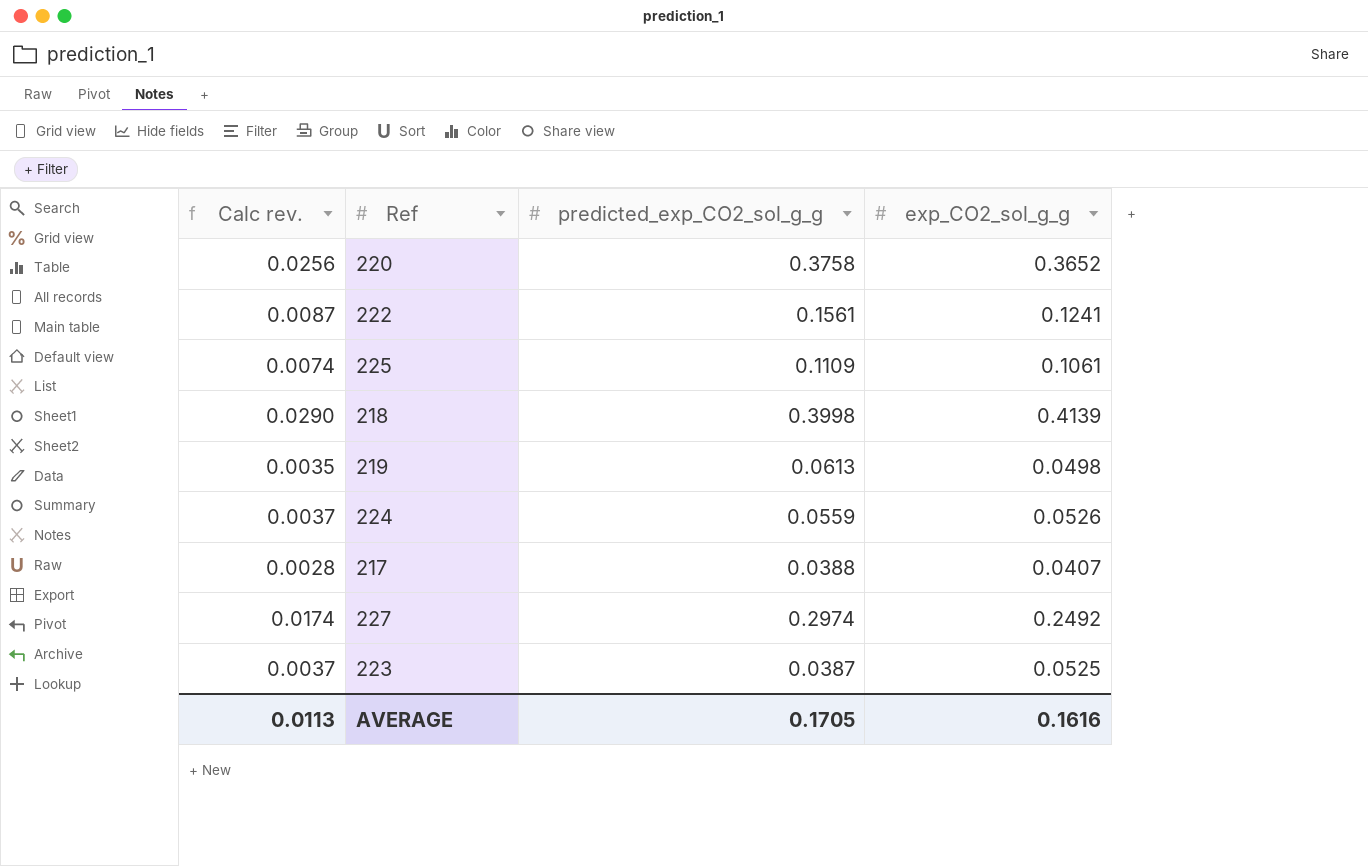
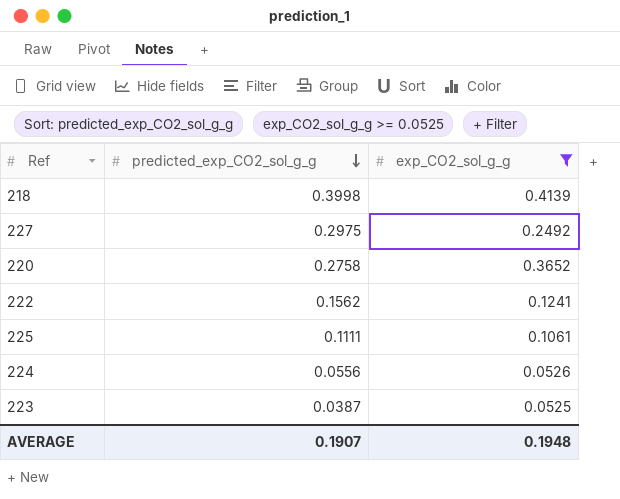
filter: none -> exp_CO2_sol_g_g >= 0.0525
row order: none -> predicted_exp_CO2_sol_g_g descending
column Calc rev. | formula: [exp_CO2_sol_g_g] * 0.07 -> none
227 | predicted_exp_CO2_sol_g_g: 0.2974 -> 0.2975
220 | predicted_exp_CO2_sol_g_g: 0.3758 -> 0.2758
222 | predicted_exp_CO2_sol_g_g: 0.1561 -> 0.1562
225 | predicted_exp_CO2_sol_g_g: 0.1109 -> 0.1111
224 | predicted_exp_CO2_sol_g_g: 0.0559 -> 0.0556
AVERAGE | predicted_exp_CO2_sol_g_g: 0.1705 -> 0.1907
AVERAGE | exp_CO2_sol_g_g: 0.1616 -> 0.1948

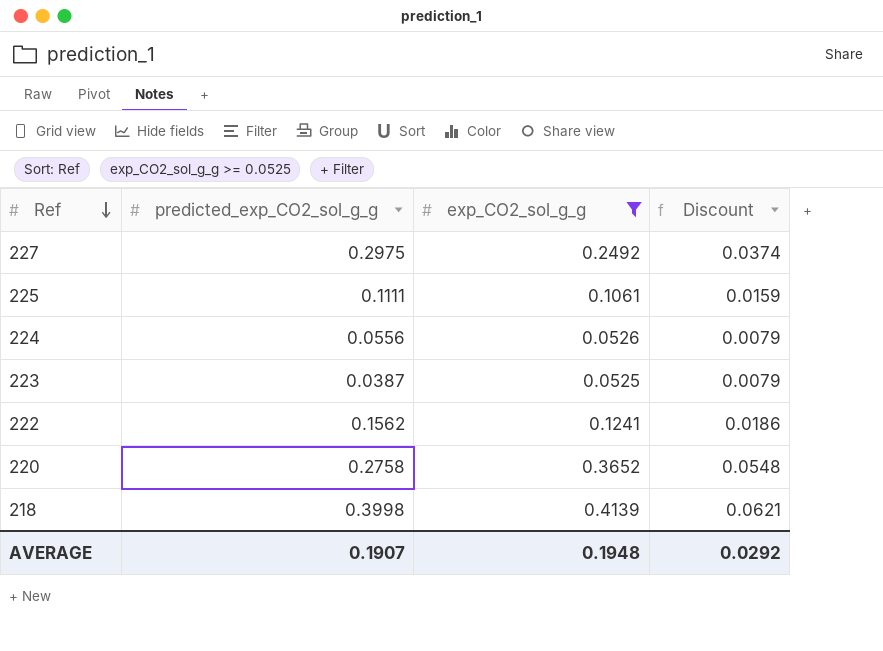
row order: predicted_exp_CO2_sol_g_g descending -> Ref descending
column Discount | formula: none -> [exp_CO2_sol_g_g] * 0.15

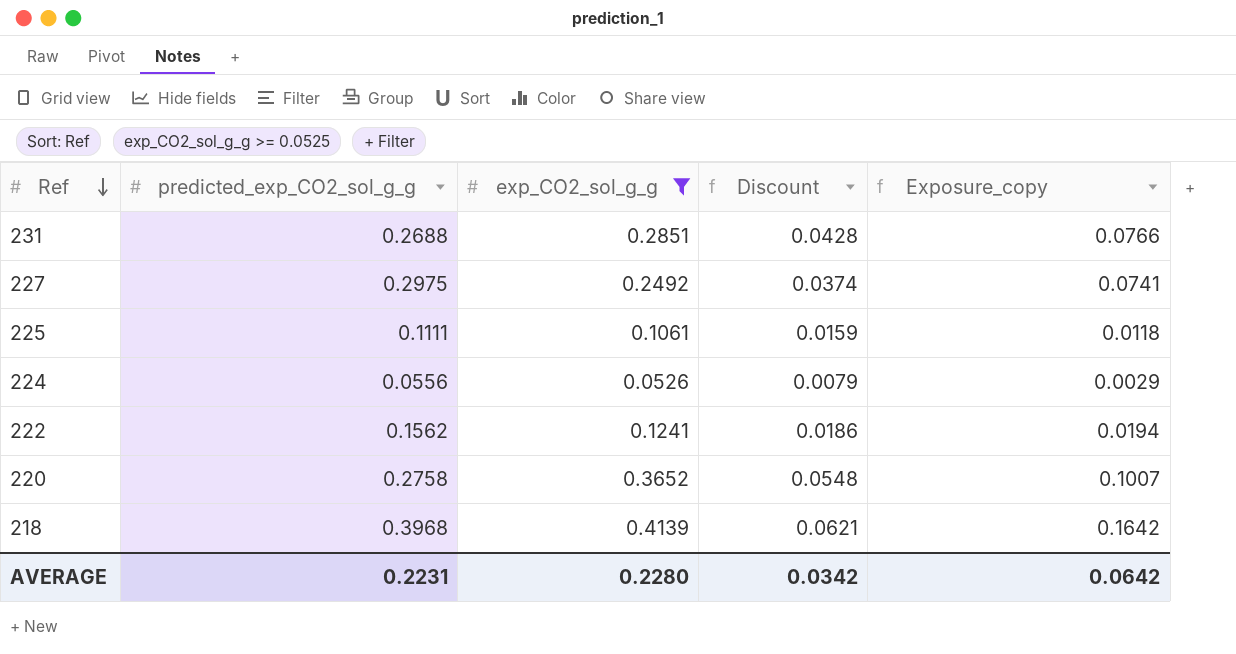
column Exposure_copy | formula: none -> [predicted_exp_CO2_sol_g_g] * [exp_CO2_sol_g_g]
row 223: 0.0387 | 0.0525 | 0.0079 -> none
row 231: none -> 0.2688 | 0.2851 | 0.0428 | 0.0766
218 | predicted_exp_CO2_sol_g_g: 0.3998 -> 0.3968
AVERAGE | predicted_exp_CO2_sol_g_g: 0.1907 -> 0.2231
AVERAGE | exp_CO2_sol_g_g: 0.1948 -> 0.2280
AVERAGE | Discount: 0.0292 -> 0.0342

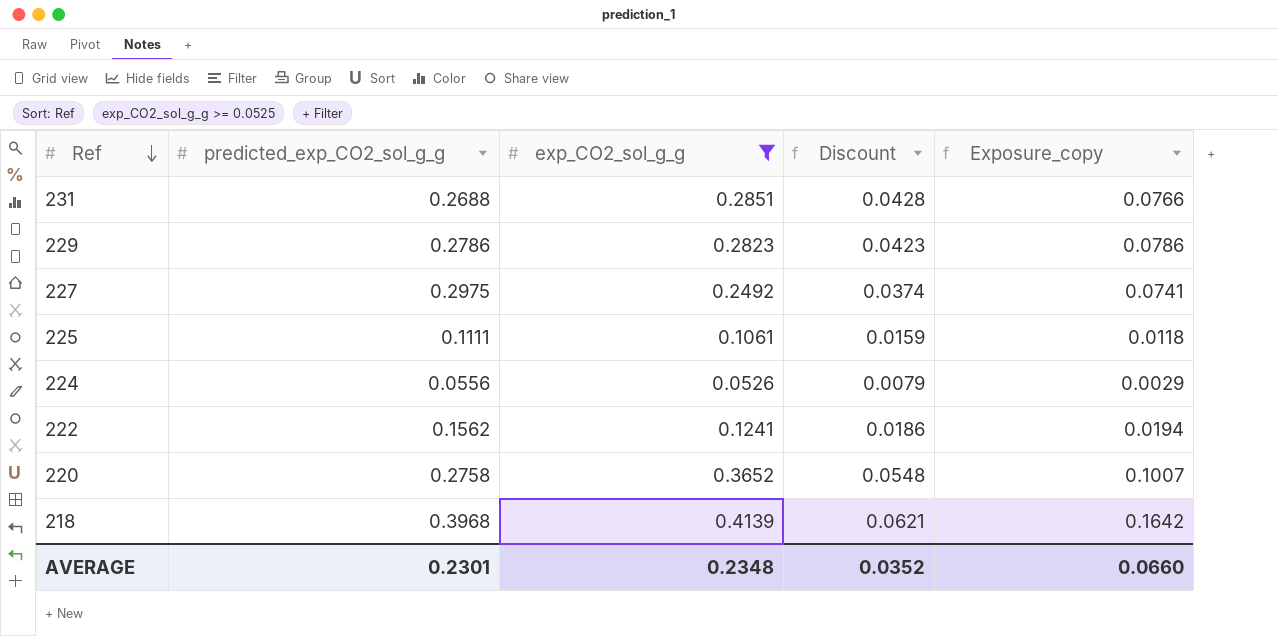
row 229: none -> 0.2786 | 0.2823 | 0.0423 | 0.0786
AVERAGE | predicted_exp_CO2_sol_g_g: 0.2231 -> 0.2301
AVERAGE | exp_CO2_sol_g_g: 0.2280 -> 0.2348
AVERAGE | Discount: 0.0342 -> 0.0352
AVERAGE | Exposure_copy: 0.0642 -> 0.0660

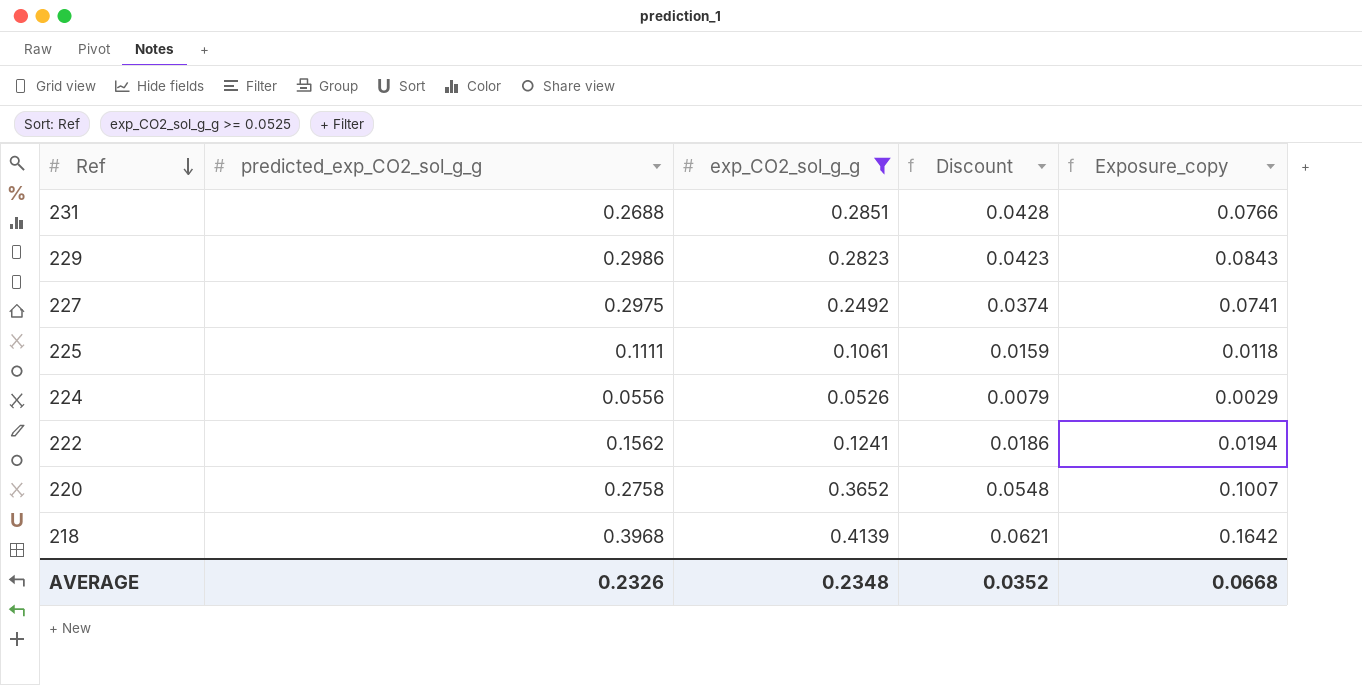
229 | predicted_exp_CO2_sol_g_g: 0.2786 -> 0.2986
229 | Exposure_copy: 0.0786 -> 0.0843
AVERAGE | predicted_exp_CO2_sol_g_g: 0.2301 -> 0.2326
AVERAGE | Exposure_copy: 0.0660 -> 0.0668

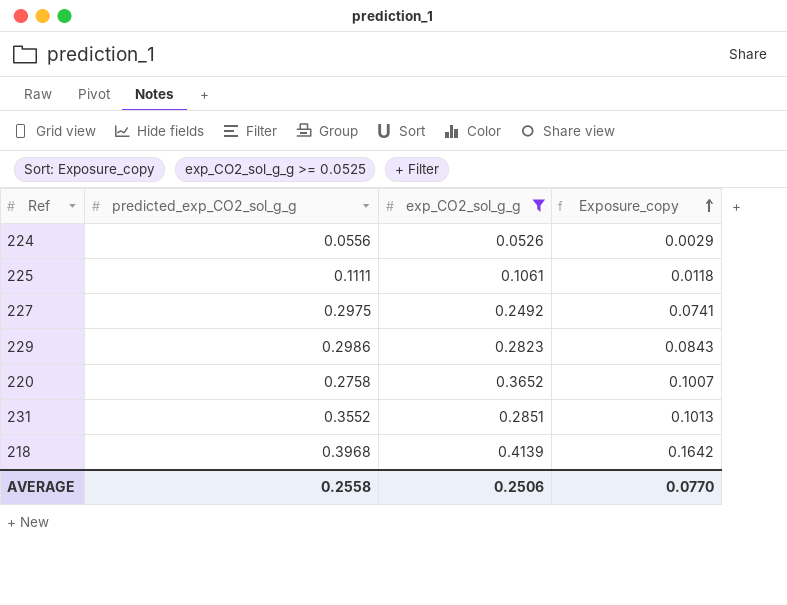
row order: Ref descending -> Exposure_copy ascending
column Discount | formula: [exp_CO2_sol_g_g] * 0.15 -> none
row 222: 0.1562 | 0.1241 | 0.0186 | 0.0194 -> none
231 | predicted_exp_CO2_sol_g_g: 0.2688 -> 0.3552
231 | Exposure_copy: 0.0766 -> 0.1013
AVERAGE | predicted_exp_CO2_sol_g_g: 0.2326 -> 0.2558
AVERAGE | exp_CO2_sol_g_g: 0.2348 -> 0.2506
AVERAGE | Exposure_copy: 0.0668 -> 0.0770

